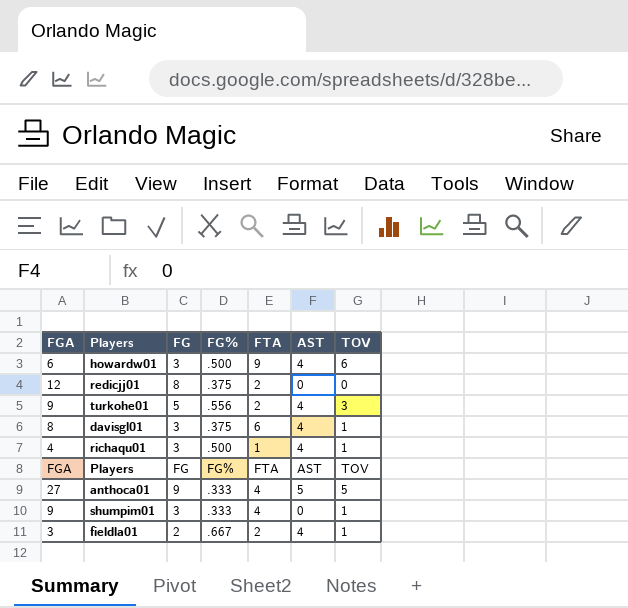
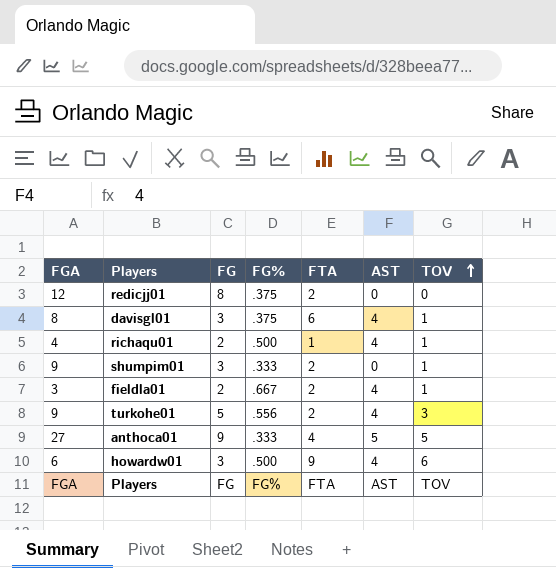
row order: none -> TOV ascending
richaqu01 | FG: 3 -> 2
shumpim01 | FTA: 4 -> 2

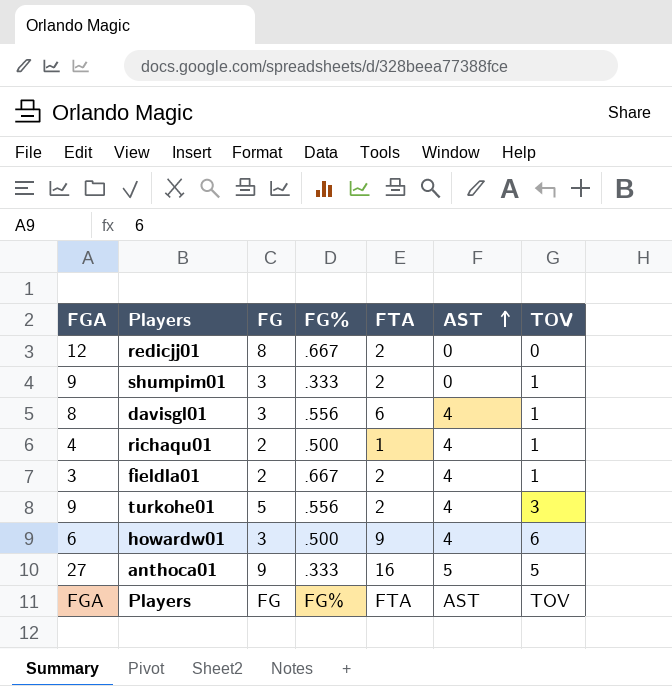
row order: TOV ascending -> AST ascending
redicjj01 | FG%: .375 -> .667
davisgl01 | FG%: .375 -> .556
anthoca01 | FTA: 4 -> 16

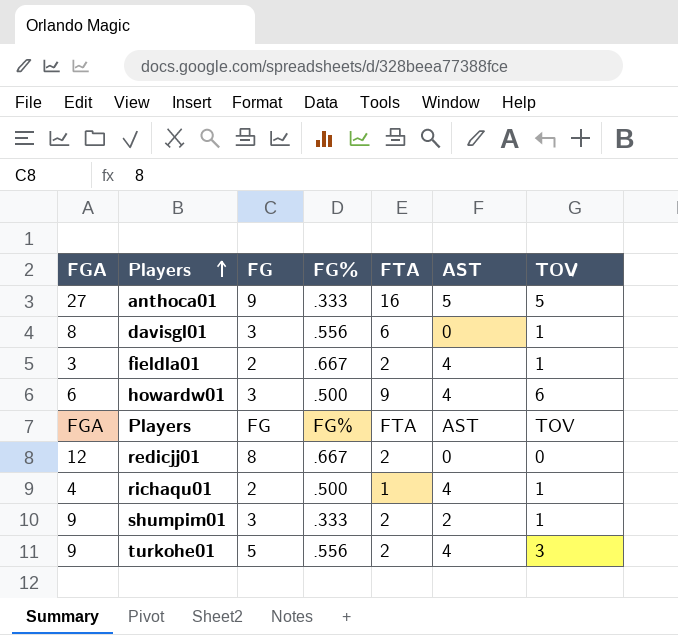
row order: AST ascending -> Players ascending
davisgl01 | AST: 4 -> 0
shumpim01 | AST: 0 -> 2

